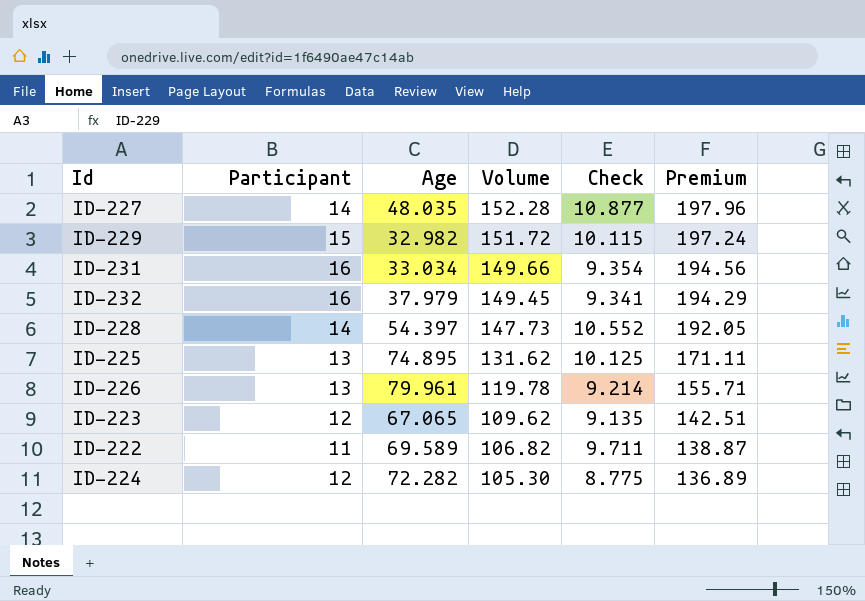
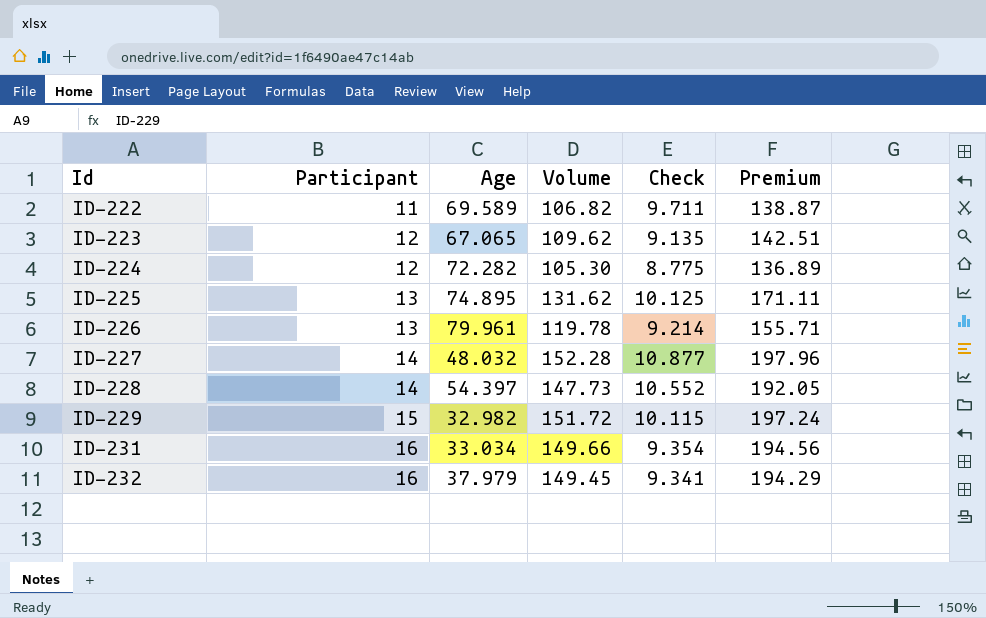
row order: Volume descending -> Id ascending
ID-227 | Age: 48.035 -> 48.032

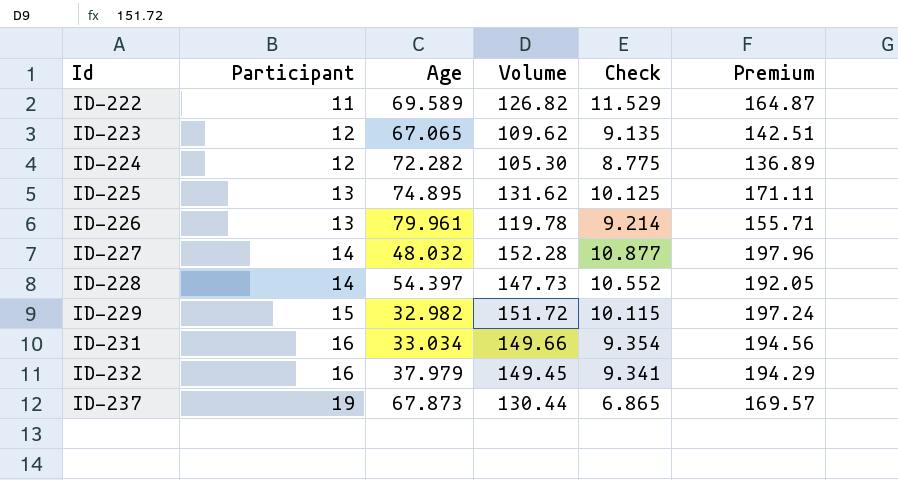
ID-222 | Volume: 106.82 -> 126.82
ID-222 | Check: 9.711 -> 11.529
ID-222 | Premium: 138.87 -> 164.87
row ID-237: none -> 19 | 67.873 | 130.44 | 6.865 | 169.57

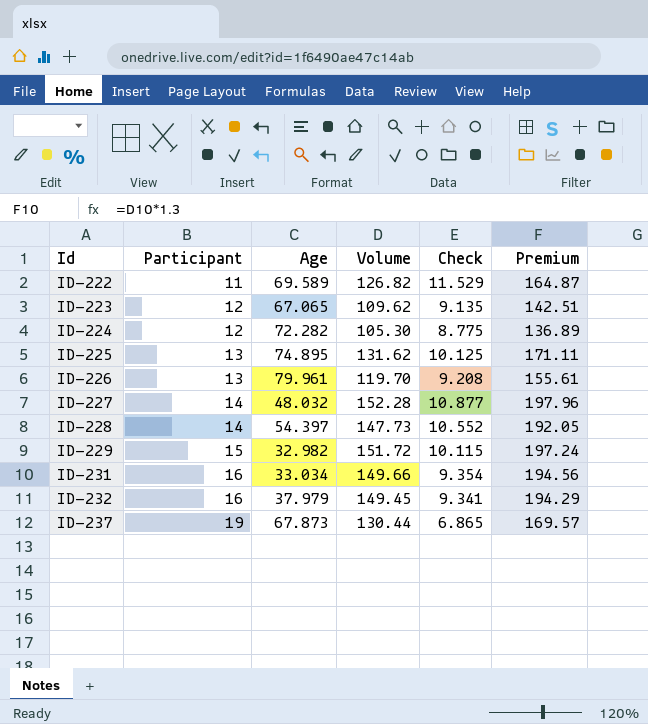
ID-226 | Volume: 119.78 -> 119.70
ID-226 | Check: 9.214 -> 9.208
ID-226 | Premium: 155.71 -> 155.61

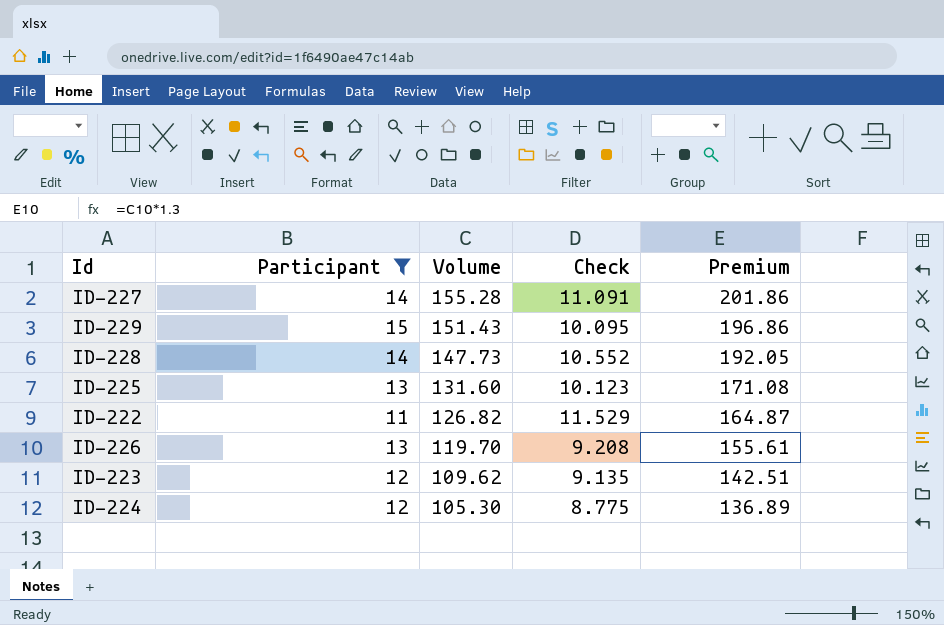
filter: none -> Participant <= 15
row order: Id ascending -> Volume descending
column Age | position: 3 -> none
ID-227 | Volume: 152.28 -> 155.28
ID-227 | Check: 10.877 -> 11.091
ID-227 | Premium: 197.96 -> 201.86
ID-229 | Volume: 151.72 -> 151.43
ID-229 | Check: 10.115 -> 10.095
ID-229 | Premium: 197.24 -> 196.86
ID-225 | Volume: 131.62 -> 131.60
ID-225 | Check: 10.125 -> 10.123
ID-225 | Premium: 171.11 -> 171.08

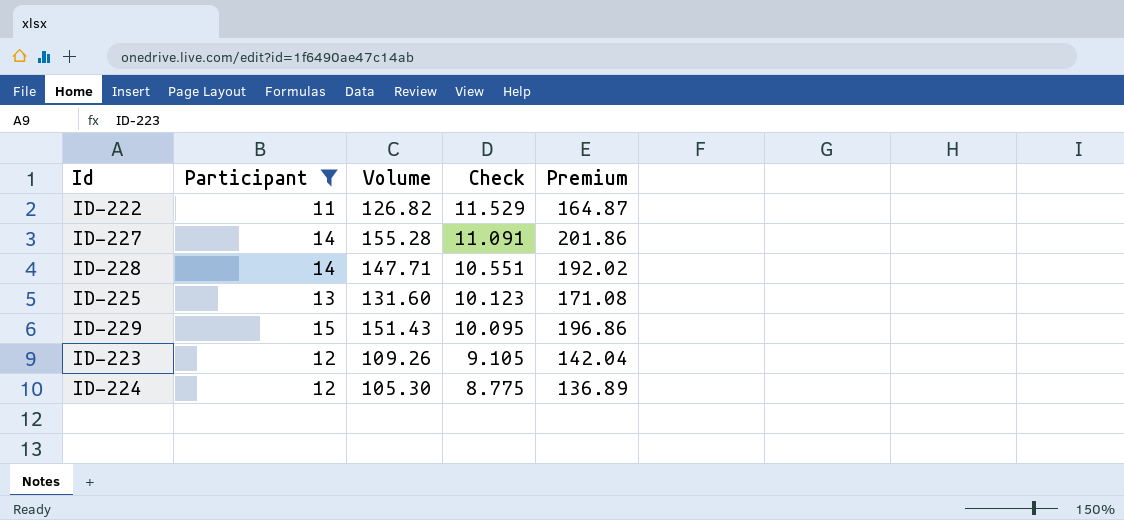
row order: Volume descending -> Check descending
row ID-226: 13 | 119.70 | 9.208 | 155.61 -> none
ID-228 | Volume: 147.73 -> 147.71
ID-228 | Check: 10.552 -> 10.551
ID-228 | Premium: 192.05 -> 192.02
ID-223 | Volume: 109.62 -> 109.26
ID-223 | Check: 9.135 -> 9.105
ID-223 | Premium: 142.51 -> 142.04

